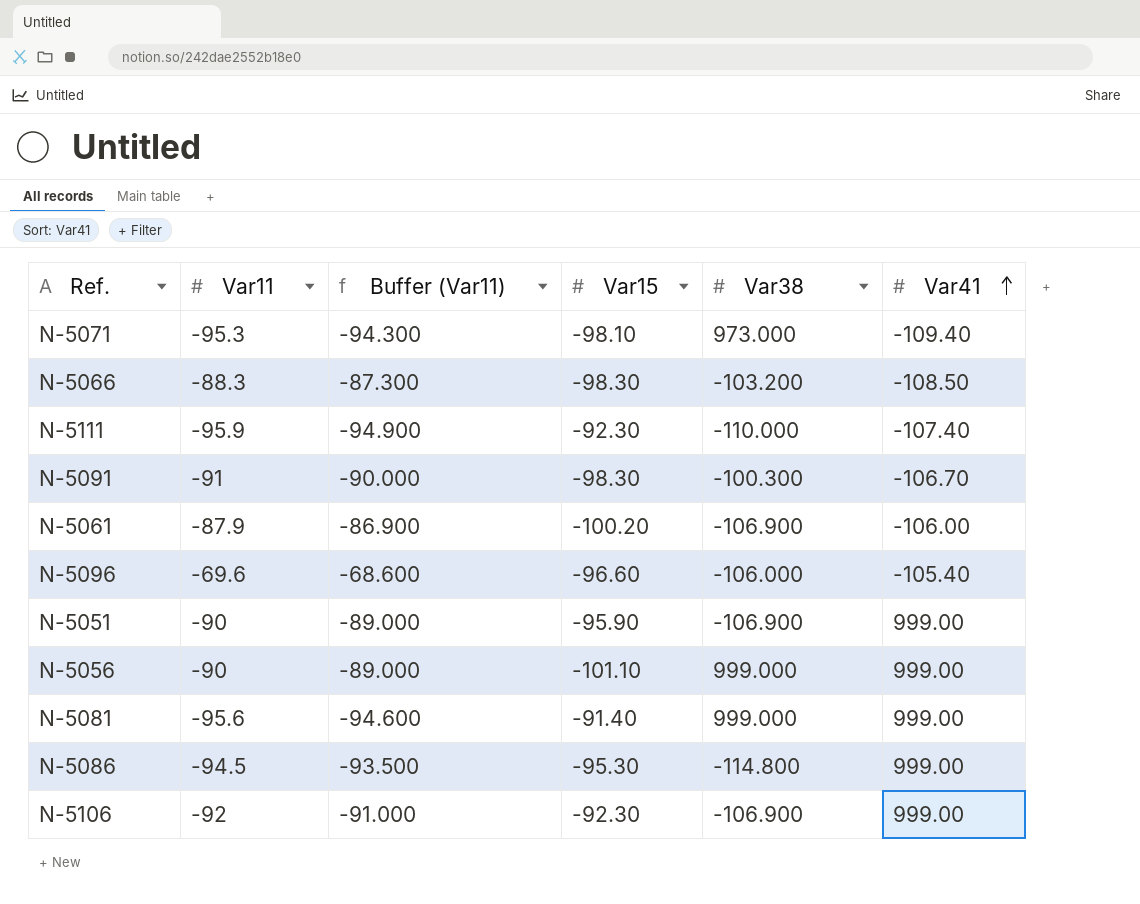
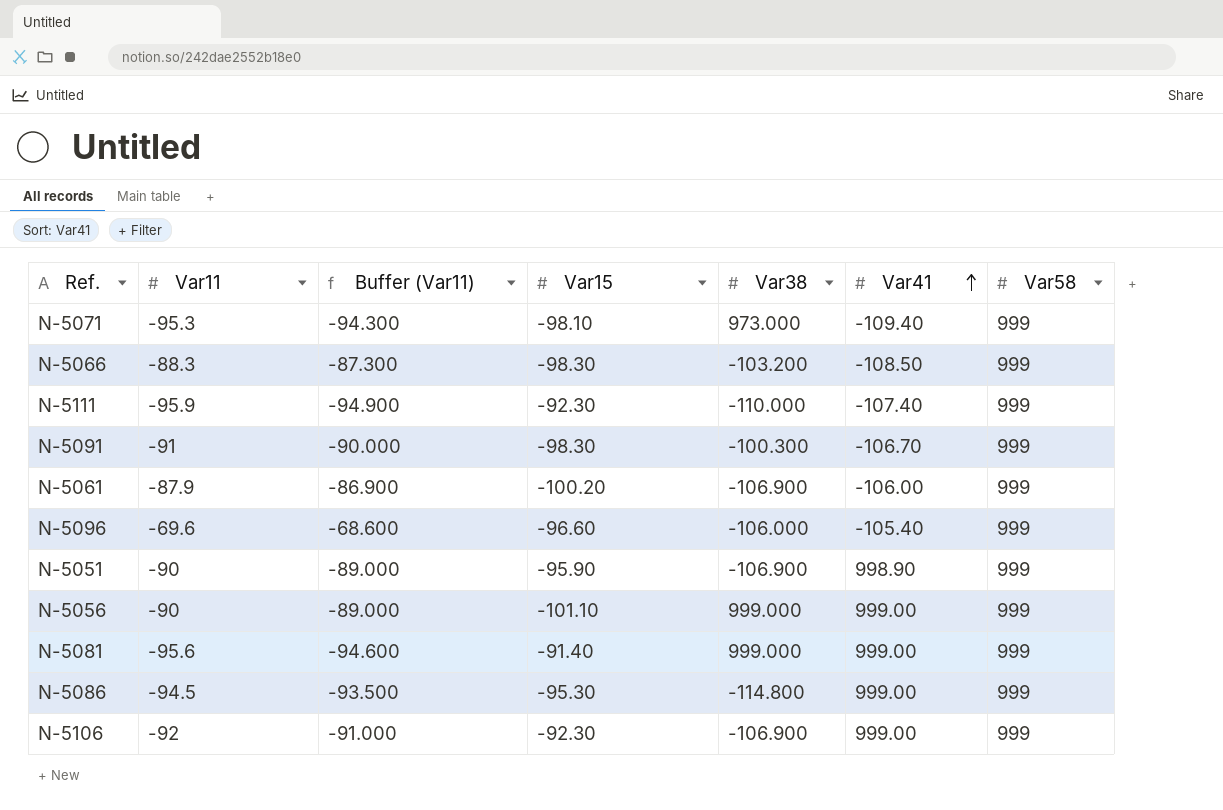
column Var58 | position: none -> 7
N-5051 | Var41: 999.00 -> 998.90

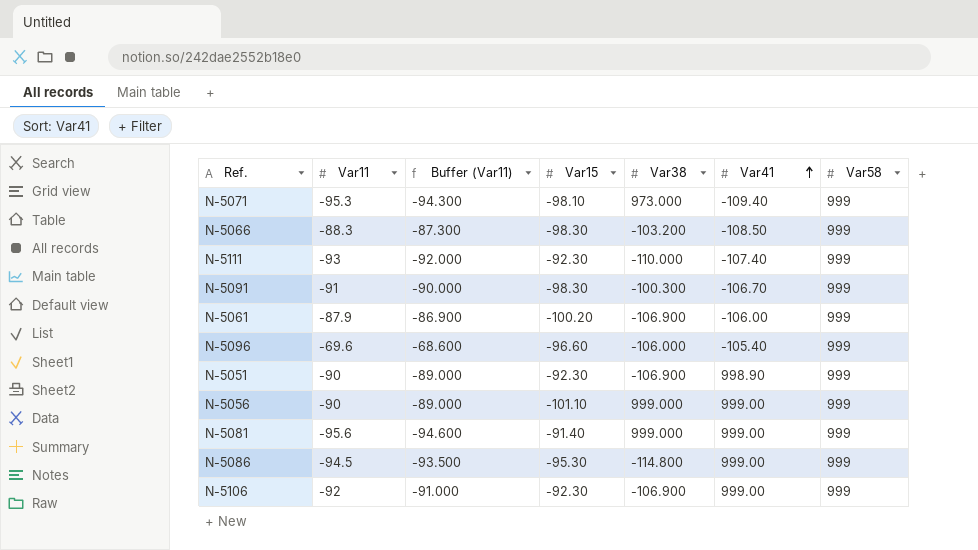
N-5111 | Var11: -95.9 -> -93
N-5111 | Buffer (Var11): -94.900 -> -92.000
N-5051 | Var15: -95.90 -> -92.30

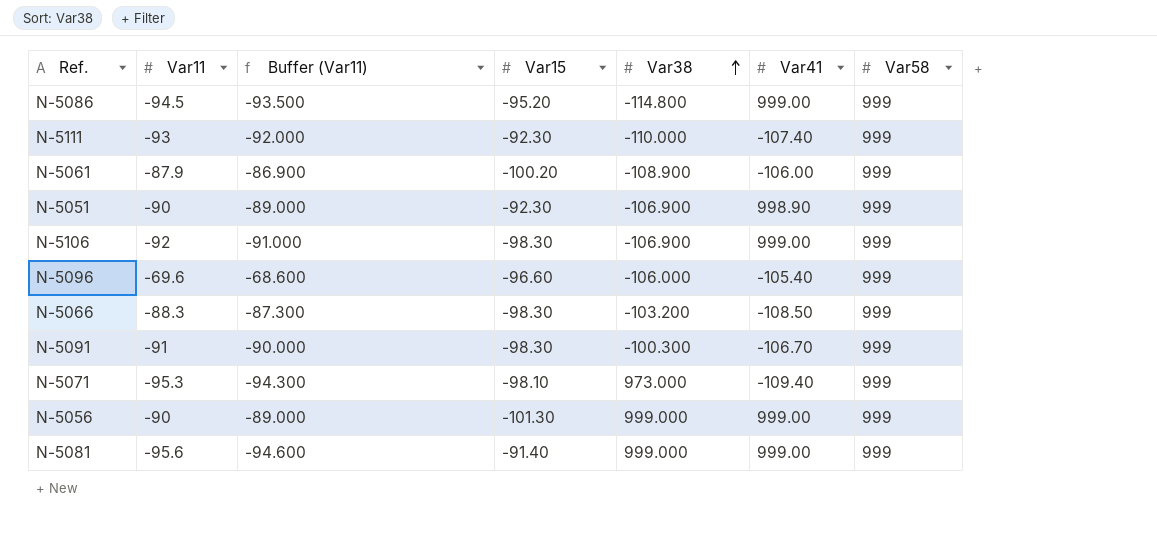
row order: Var41 ascending -> Var38 ascending
N-5086 | Var15: -95.30 -> -95.20
N-5061 | Var38: -106.900 -> -108.900
N-5106 | Var15: -92.30 -> -98.30
N-5056 | Var15: -101.10 -> -101.30

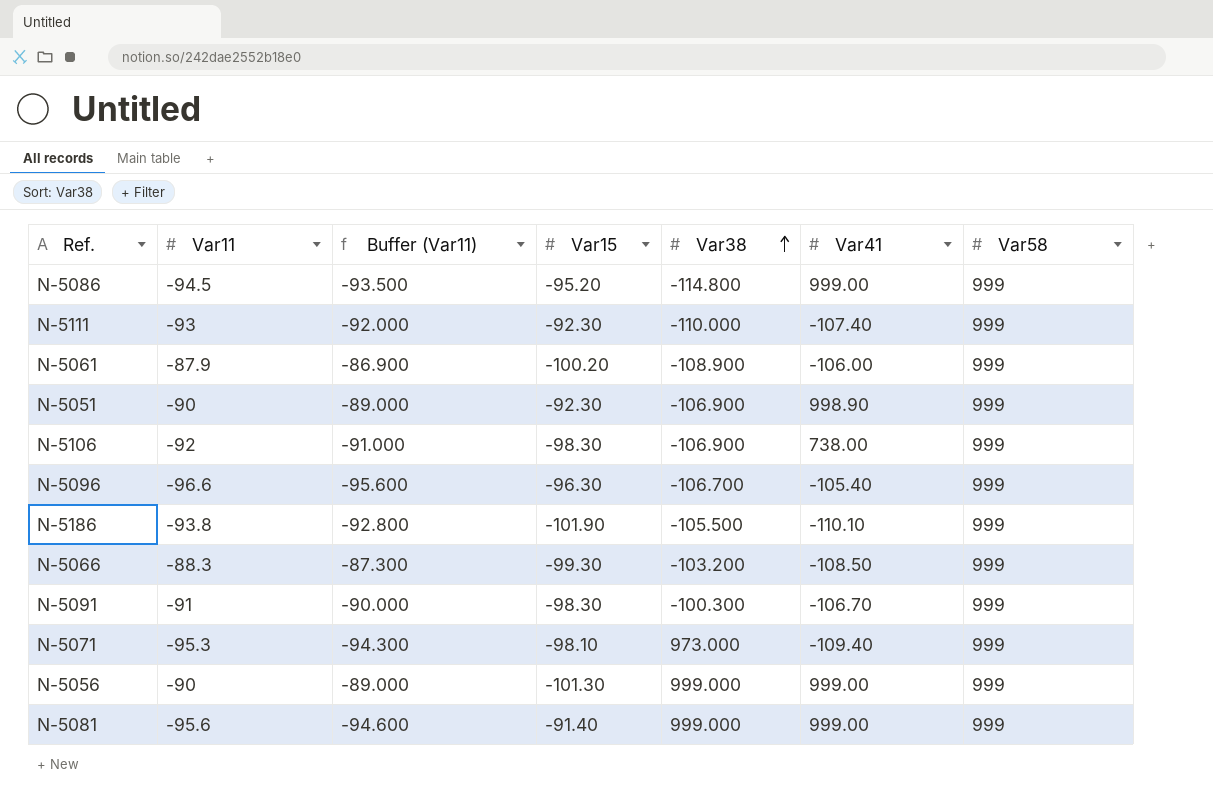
N-5106 | Var41: 999.00 -> 738.00
N-5096 | Var11: -69.6 -> -96.6
N-5096 | Buffer (Var11): -68.600 -> -95.600
N-5096 | Var15: -96.60 -> -96.30
N-5096 | Var38: -106.000 -> -106.700
row N-5186: none -> -93.8 | -92.800 | -101.90 | -105.500 | -110.10 | 999
N-5066 | Var15: -98.30 -> -99.30

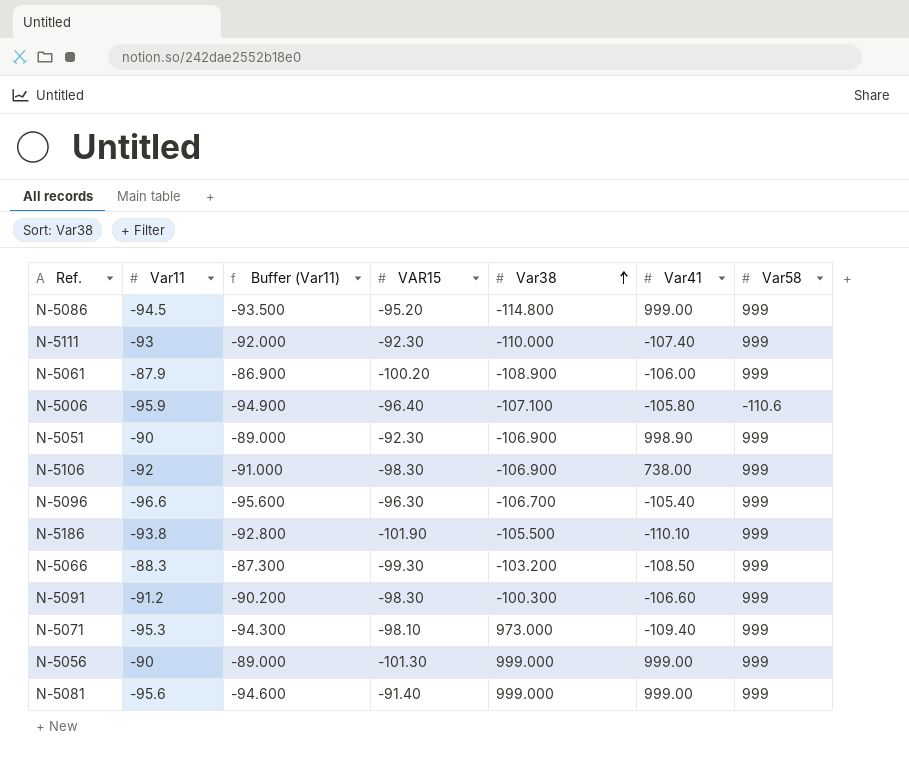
column name: Var15 -> VAR15
row N-5006: none -> -95.9 | -94.900 | -96.40 | -107.100 | -105.80 | -110.6
N-5091 | Var11: -91 -> -91.2
N-5091 | Buffer (Var11): -90.000 -> -90.200
N-5091 | Var41: -106.70 -> -106.60

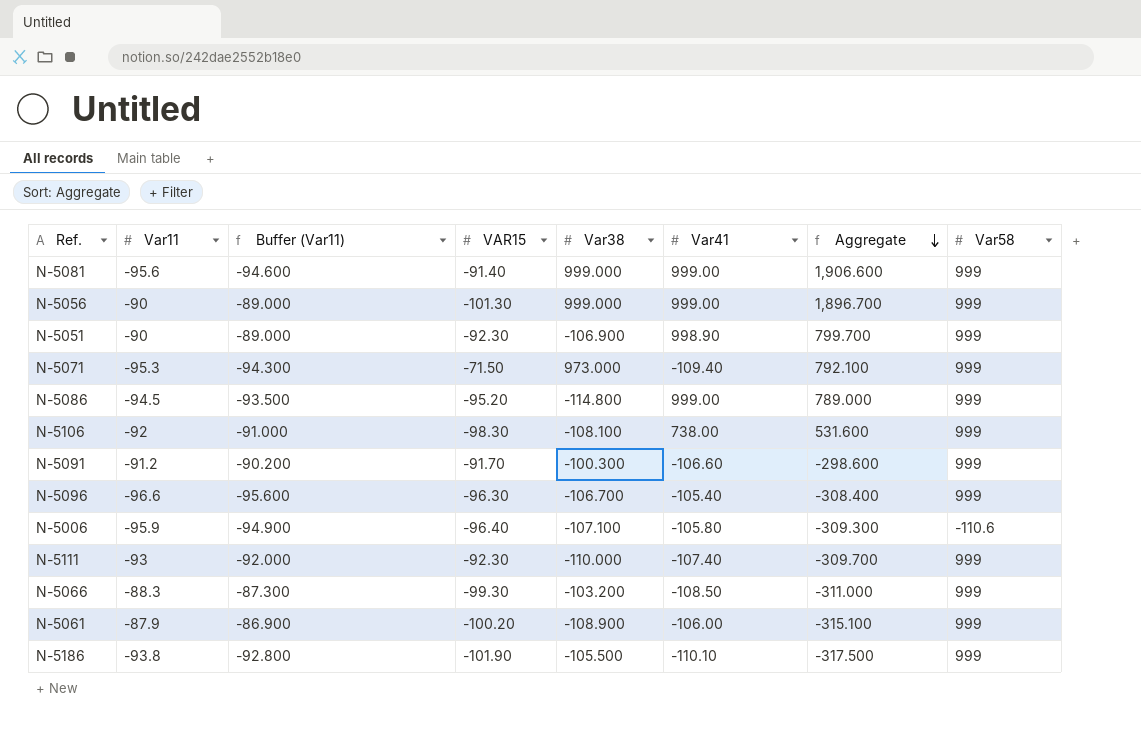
row order: Var38 ascending -> Aggregate descending
column Aggregate | formula: none -> [VAR15] + [Var38] + [Var41]
N-5071 | VAR15: -98.10 -> -71.50
N-5106 | Var38: -106.900 -> -108.100
N-5091 | VAR15: -98.30 -> -91.70

